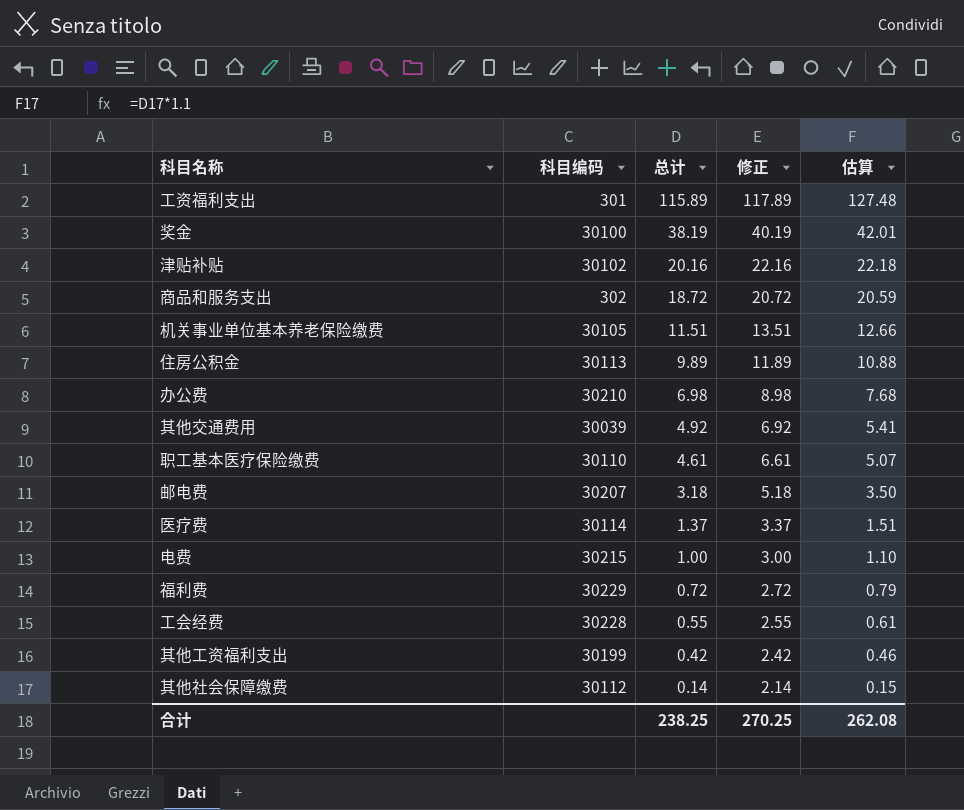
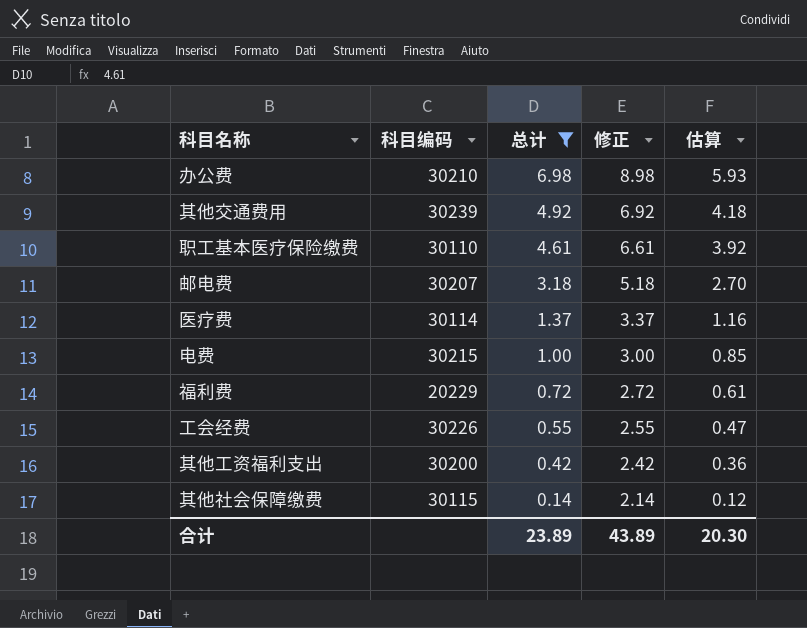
filter: none -> 总计 <= 6.98
column 估算 | formula: [总计] * 1.1 -> [总计] * 0.85
其他交通费用 | 科目编码: 30039 -> 30239
福利费 | 科目编码: 30229 -> 20229
工会经费 | 科目编码: 30228 -> 30226
其他工资福利支出 | 科目编码: 30199 -> 30200
其他社会保障缴费 | 科目编码: 30112 -> 30115
合计 | 总计: 238.25 -> 23.89
合计 | 修正: 270.25 -> 43.89
合计 | 估算: 262.08 -> 20.30

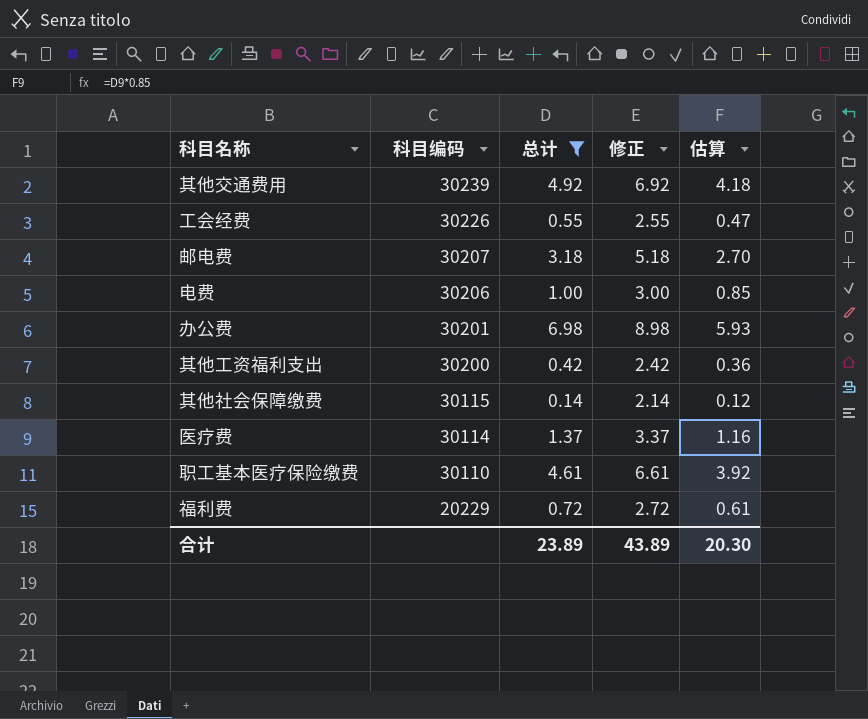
row order: 总计 descending -> 科目编码 descending
电费 | 科目编码: 30215 -> 30206
办公费 | 科目编码: 30210 -> 30201

